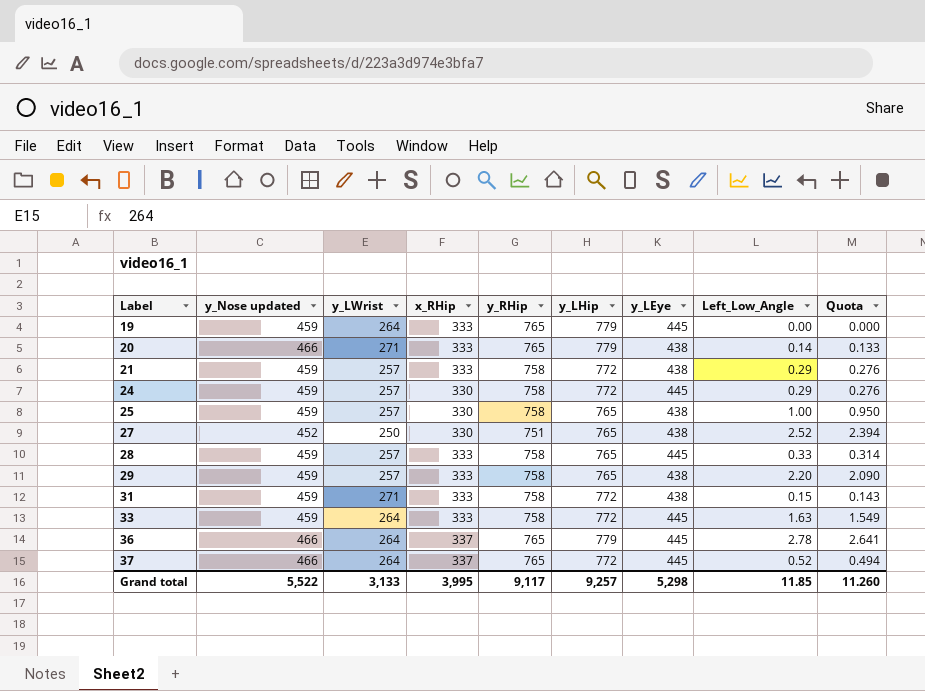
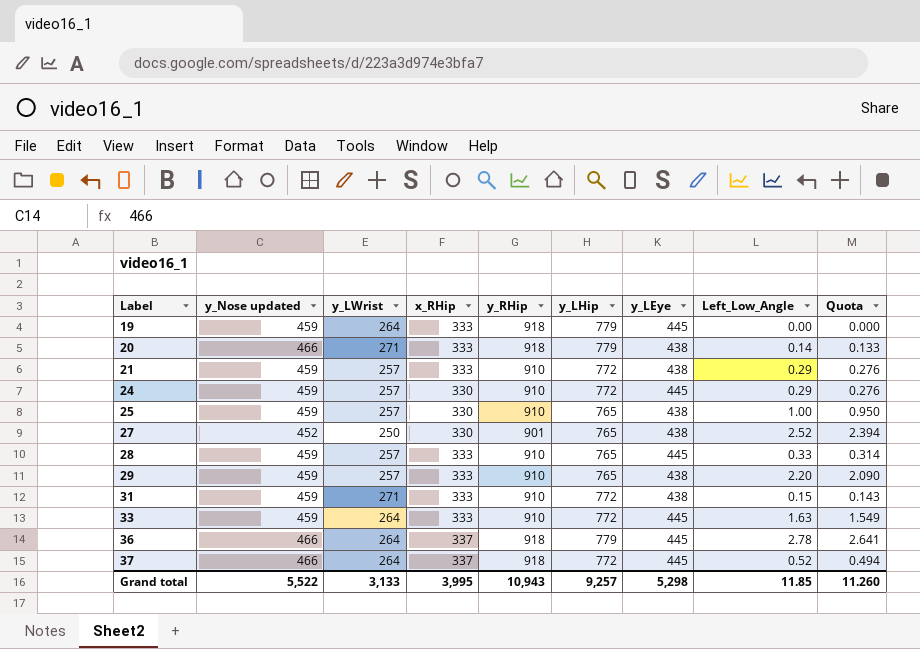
19 | y_RHip: 765 -> 918
20 | y_RHip: 765 -> 918
21 | y_RHip: 758 -> 910
24 | y_RHip: 758 -> 910
25 | y_RHip: 758 -> 910
27 | y_RHip: 751 -> 901
28 | y_RHip: 758 -> 910
29 | y_RHip: 758 -> 910
31 | y_RHip: 758 -> 910
33 | y_RHip: 758 -> 910
36 | y_RHip: 765 -> 918
37 | y_RHip: 765 -> 918
Grand total | y_RHip: 9,117 -> 10,943

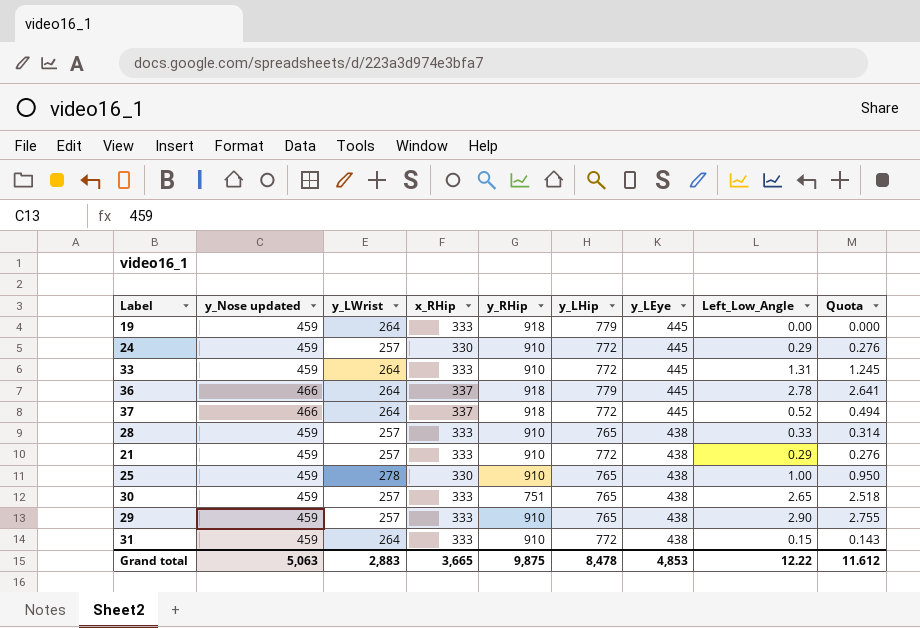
row order: Label ascending -> y_LEye descending
row 20: 466 | 271 | 333 | 918 | 779 | 438 | 0.14 | 0.133 -> none
row 27: 452 | 250 | 330 | 901 | 765 | 438 | 2.52 | 2.394 -> none
33 | Left_Low_Angle: 1.63 -> 1.31
33 | Quota: 1.549 -> 1.245
28 | y_LEye: 445 -> 438
25 | y_LWrist: 257 -> 278
row 30: none -> 459 | 257 | 333 | 751 | 765 | 438 | 2.65 | 2.518
29 | Left_Low_Angle: 2.20 -> 2.90
29 | Quota: 2.090 -> 2.755
31 | y_LWrist: 271 -> 264
Grand total | y_Nose updated: 5,522 -> 5,063
Grand total | y_LWrist: 3,133 -> 2,883
Grand total | x_RHip: 3,995 -> 3,665
Grand total | y_RHip: 10,943 -> 9,875
Grand total | y_LHip: 9,257 -> 8,478
Grand total | y_LEye: 5,298 -> 4,853
Grand total | Left_Low_Angle: 11.85 -> 12.22
Grand total | Quota: 11.260 -> 11.612

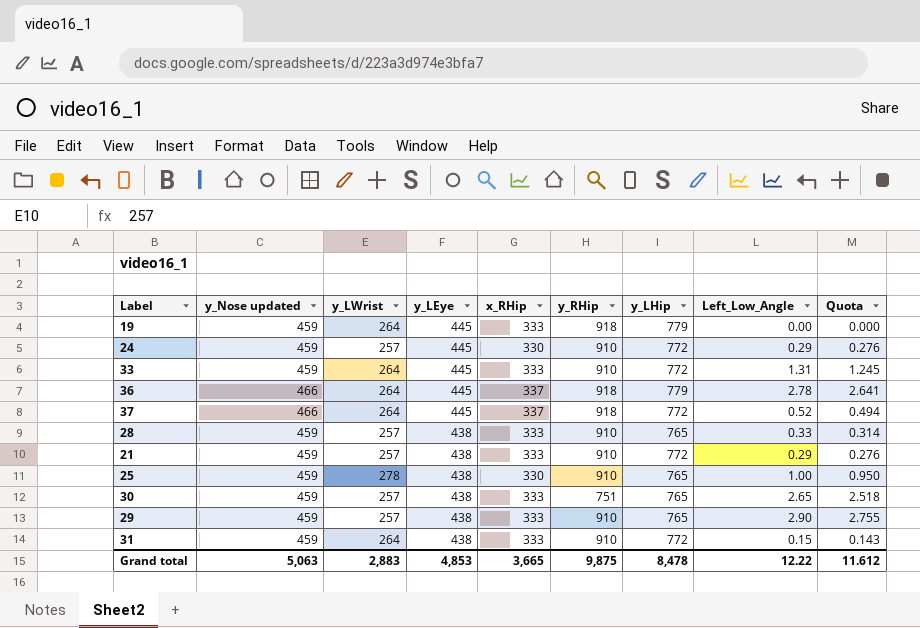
column y_LEye | position: 7 -> 4

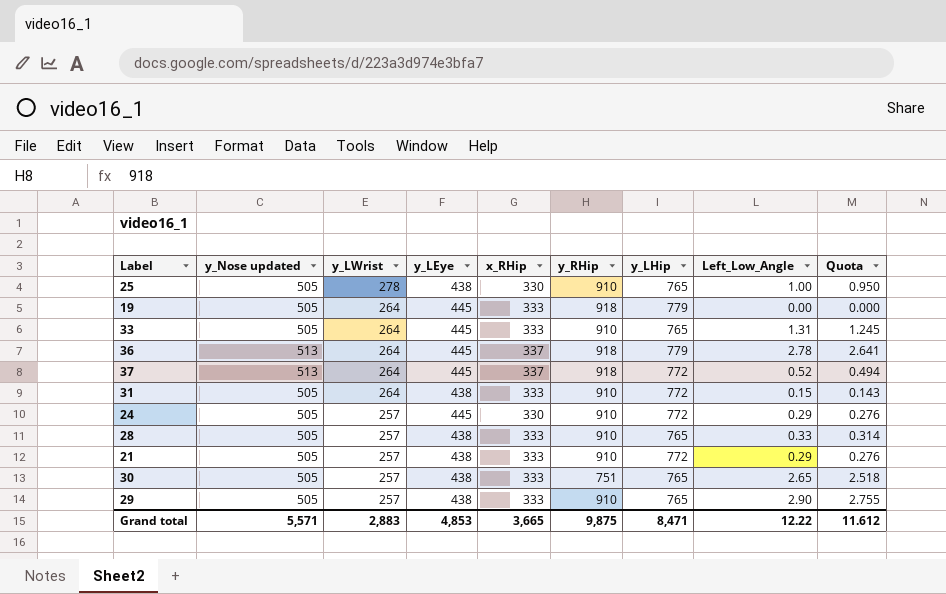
row order: y_LEye descending -> y_LWrist descending
25 | y_Nose updated: 459 -> 505
19 | y_Nose updated: 459 -> 505
33 | y_Nose updated: 459 -> 505
33 | y_LHip: 772 -> 765
36 | y_Nose updated: 466 -> 513
37 | y_Nose updated: 466 -> 513
31 | y_Nose updated: 459 -> 505
24 | y_Nose updated: 459 -> 505
28 | y_Nose updated: 459 -> 505
21 | y_Nose updated: 459 -> 505
30 | y_Nose updated: 459 -> 505
29 | y_Nose updated: 459 -> 505
Grand total | y_Nose updated: 5,063 -> 5,571
Grand total | y_LHip: 8,478 -> 8,471

